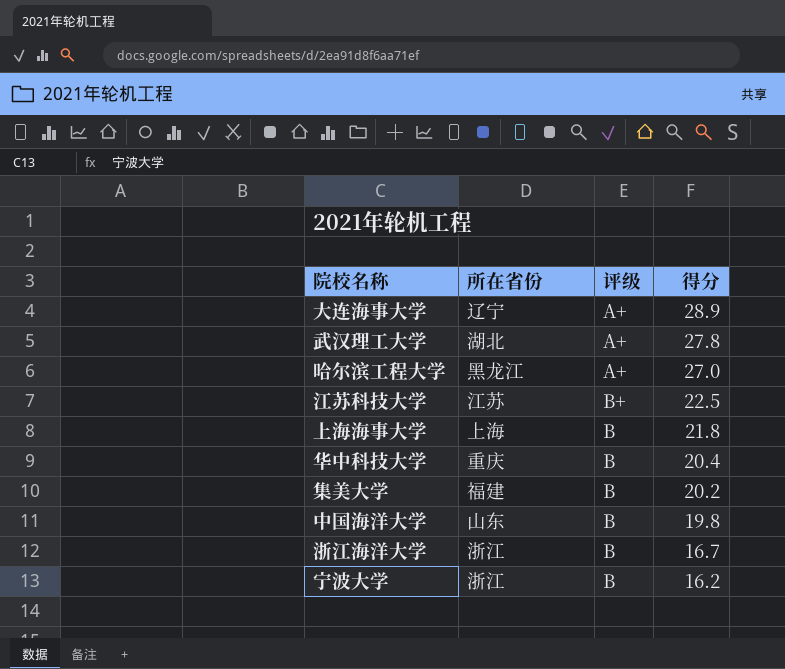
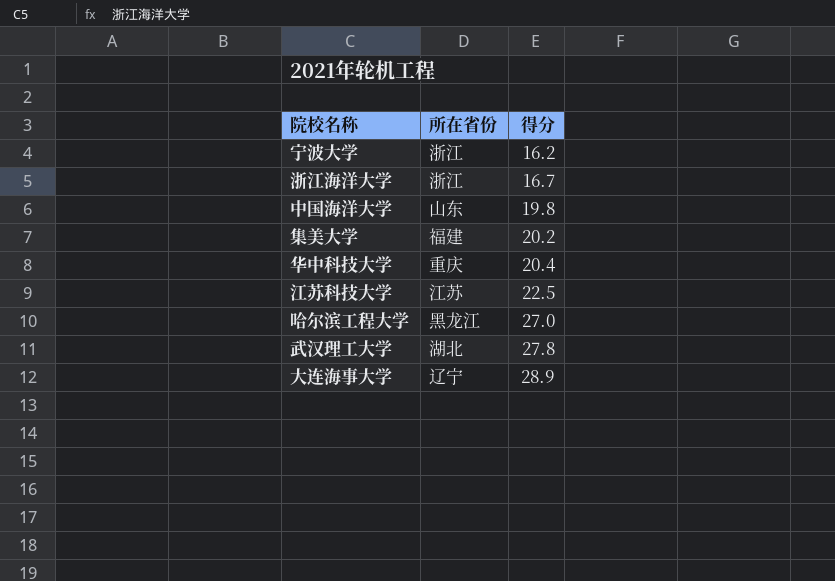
row order: 得分 descending -> 得分 ascending
column 评级 | position: 3 -> none
row 上海海事大学: 上海 | B | 21.8 -> none

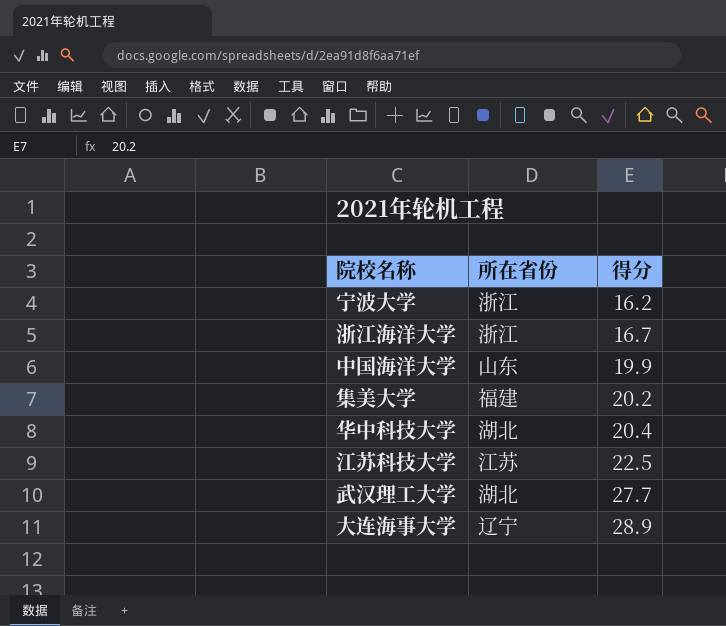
row 哈尔滨工程大学: 黑龙江 | 27.0 -> none
中国海洋大学 | 得分: 19.8 -> 19.9
华中科技大学 | 所在省份: 重庆 -> 湖北
武汉理工大学 | 得分: 27.8 -> 27.7

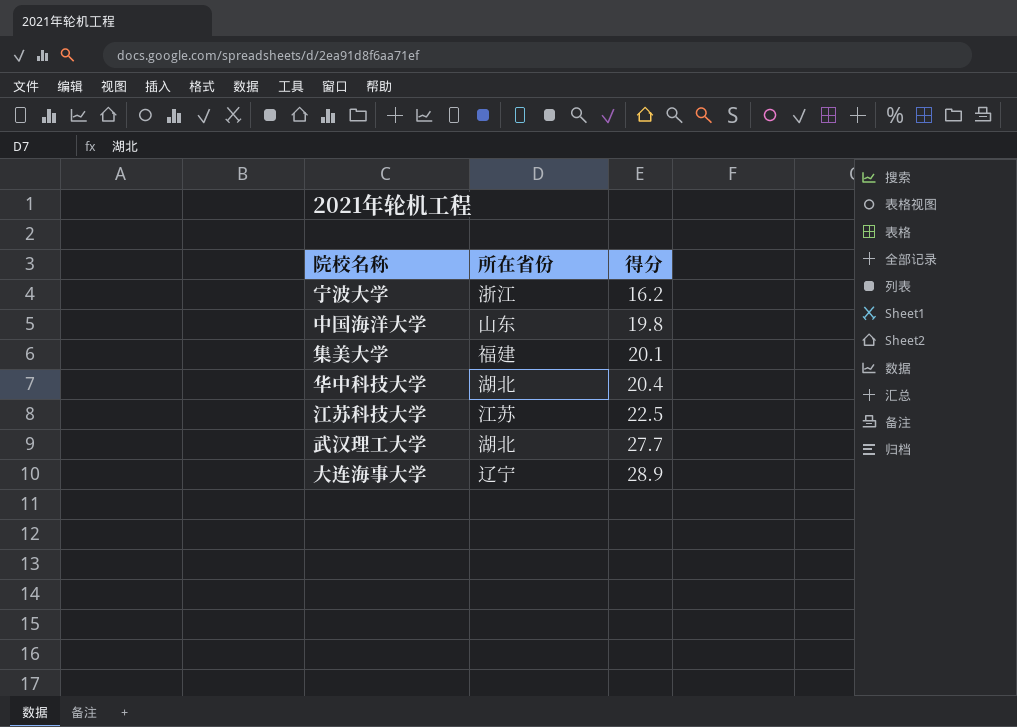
row 浙江海洋大学: 浙江 | 16.7 -> none
中国海洋大学 | 得分: 19.9 -> 19.8
集美大学 | 得分: 20.2 -> 20.1

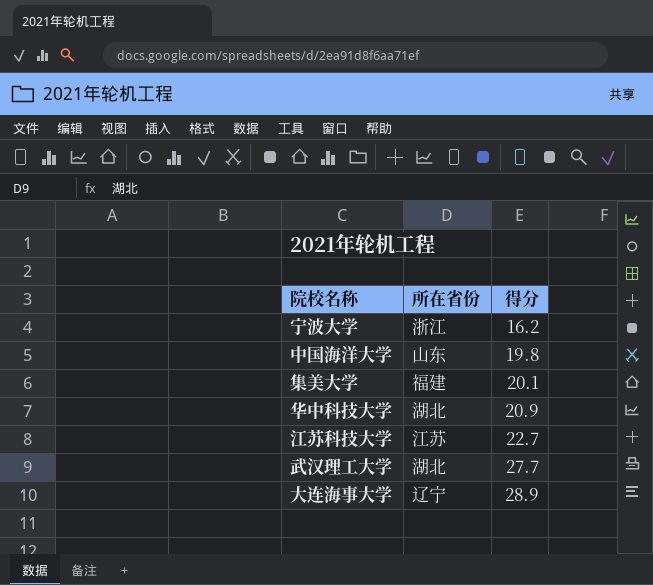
华中科技大学 | 得分: 20.4 -> 20.9
江苏科技大学 | 得分: 22.5 -> 22.7

